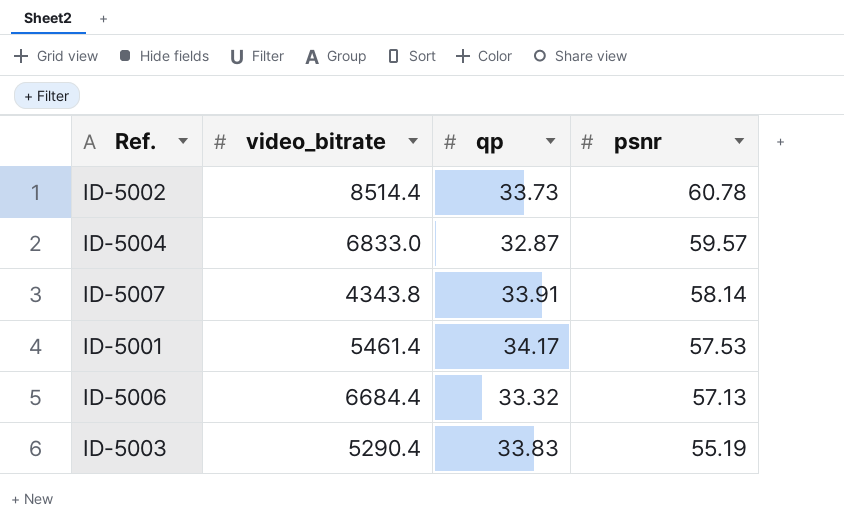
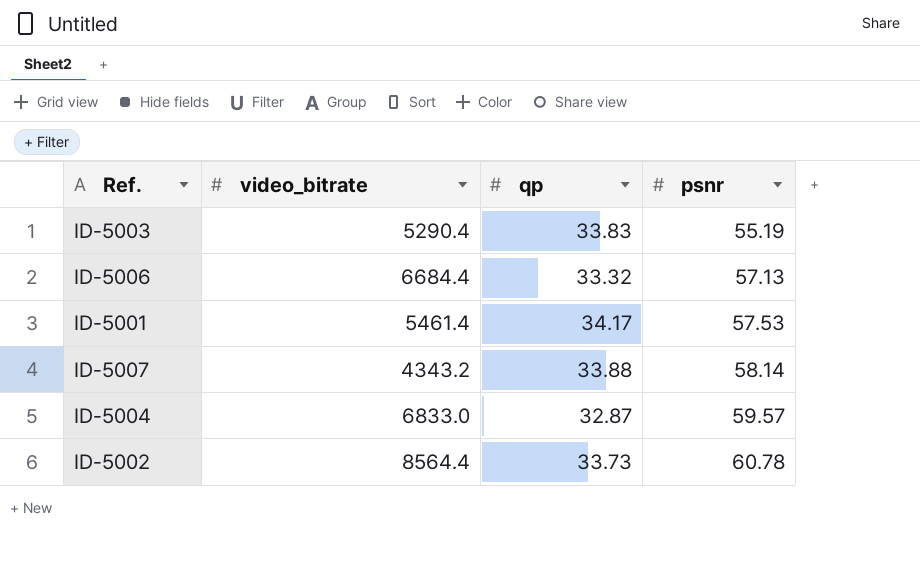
row order: psnr descending -> psnr ascending
ID-5007 | video_bitrate: 4343.8 -> 4343.2
ID-5007 | qp: 33.91 -> 33.88
ID-5002 | video_bitrate: 8514.4 -> 8564.4

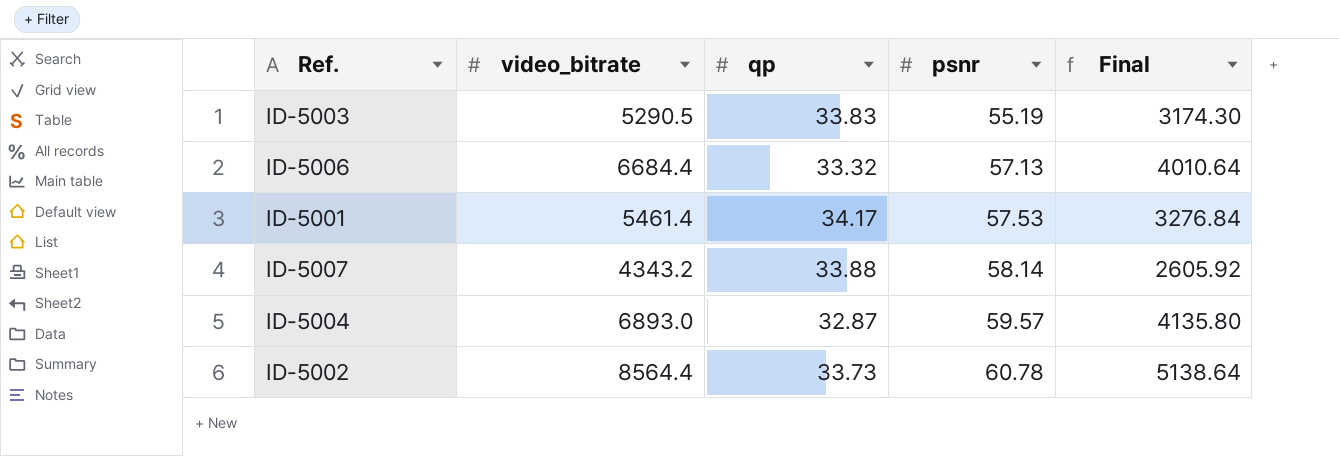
column Final | formula: none -> [video_bitrate] * 0.6
ID-5003 | video_bitrate: 5290.4 -> 5290.5
ID-5004 | video_bitrate: 6833.0 -> 6893.0

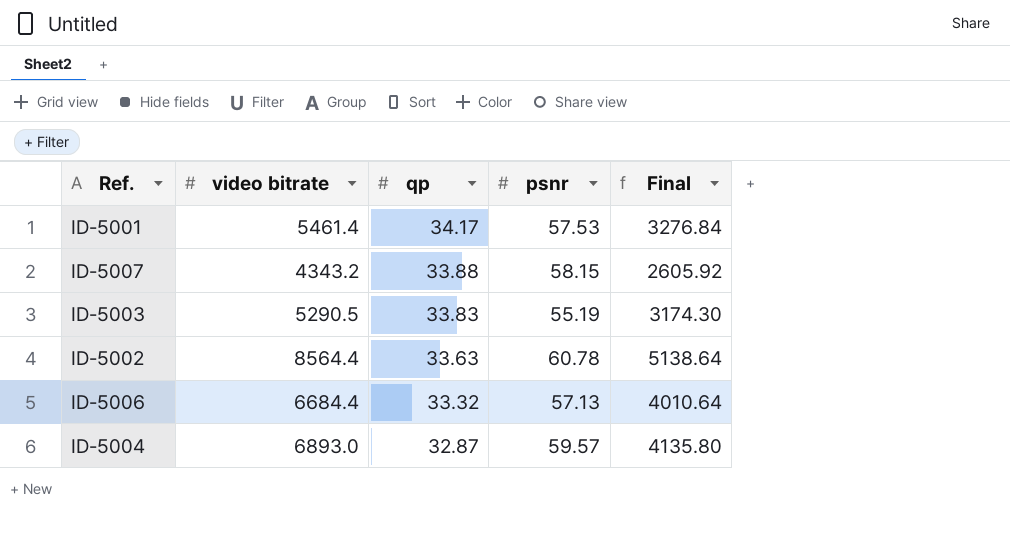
row order: psnr ascending -> qp descending
column name: video_bitrate -> video bitrate
ID-5007 | psnr: 58.14 -> 58.15
ID-5002 | qp: 33.73 -> 33.63

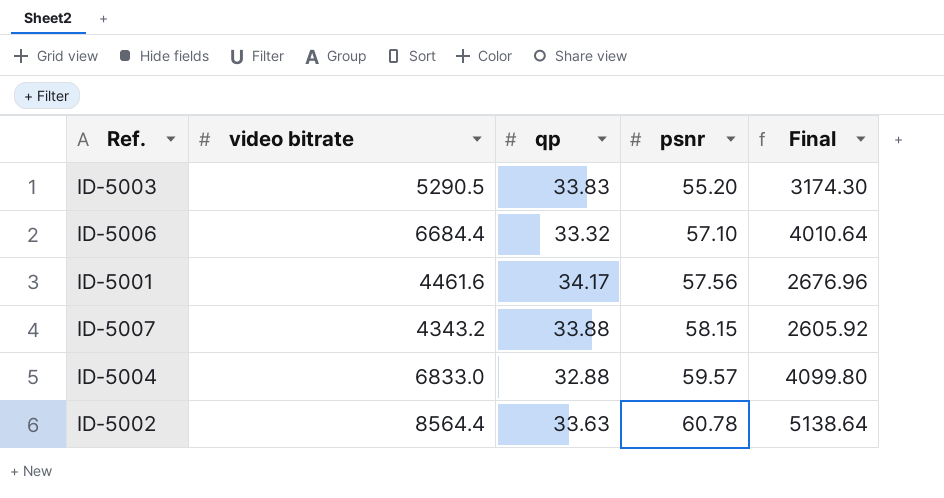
row order: qp descending -> psnr ascending
ID-5003 | psnr: 55.19 -> 55.20
ID-5006 | psnr: 57.13 -> 57.10
ID-5001 | video bitrate: 5461.4 -> 4461.6
ID-5001 | psnr: 57.53 -> 57.56
ID-5001 | Final: 3276.84 -> 2676.96
ID-5004 | video bitrate: 6893.0 -> 6833.0
ID-5004 | qp: 32.87 -> 32.88
ID-5004 | Final: 4135.80 -> 4099.80

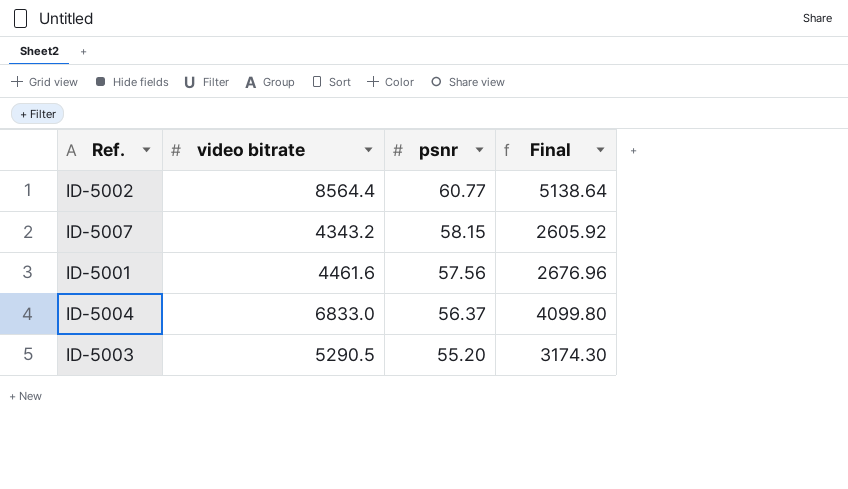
row order: psnr ascending -> psnr descending
column qp | position: 3 -> none
row ID-5006: 6684.4 | 33.32 | 57.10 | 4010.64 -> none
ID-5002 | psnr: 60.78 -> 60.77
ID-5004 | psnr: 59.57 -> 56.37

